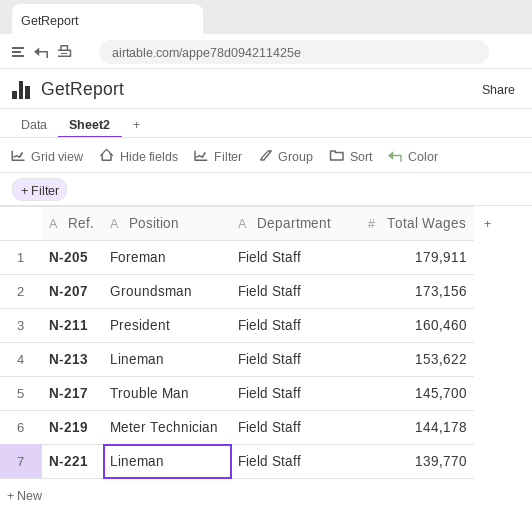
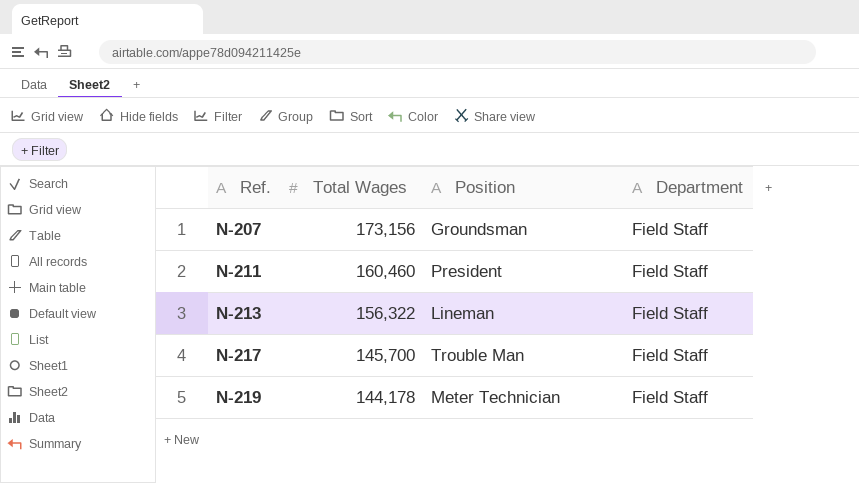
column Total Wages | position: 4 -> 2
row N-205: Foreman | Field Staff | 179,911 -> none
row N-221: Lineman | Field Staff | 139,770 -> none
N-213 | Total Wages: 153,622 -> 156,322

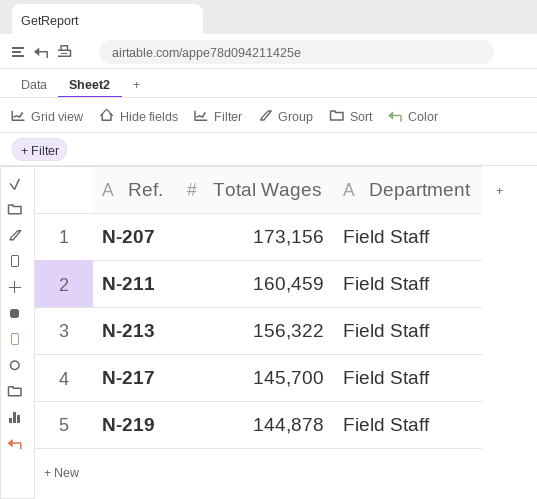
column Position | position: 3 -> none
N-211 | Total Wages: 160,460 -> 160,459
N-219 | Total Wages: 144,178 -> 144,878

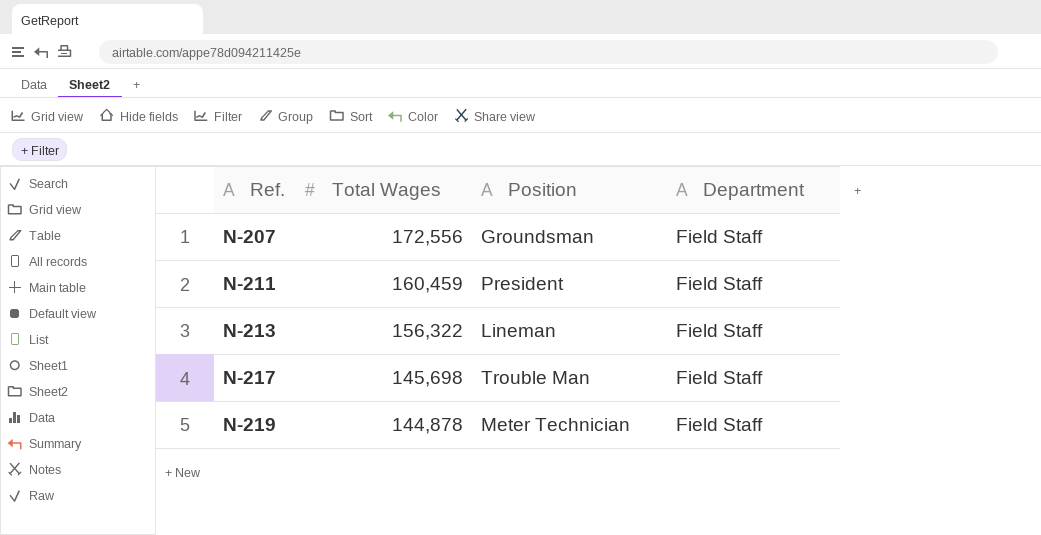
column Position | position: none -> 3
N-207 | Total Wages: 173,156 -> 172,556
N-217 | Total Wages: 145,700 -> 145,698

